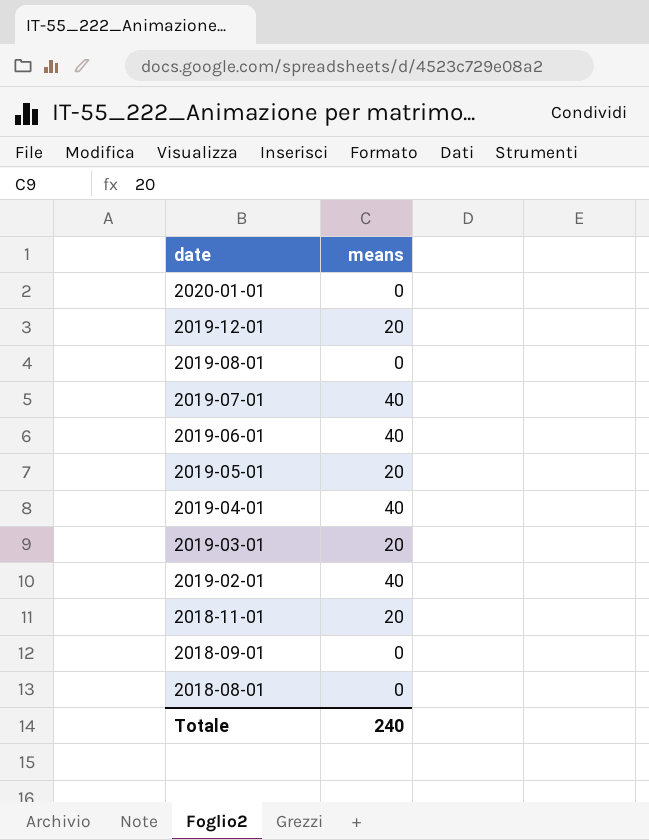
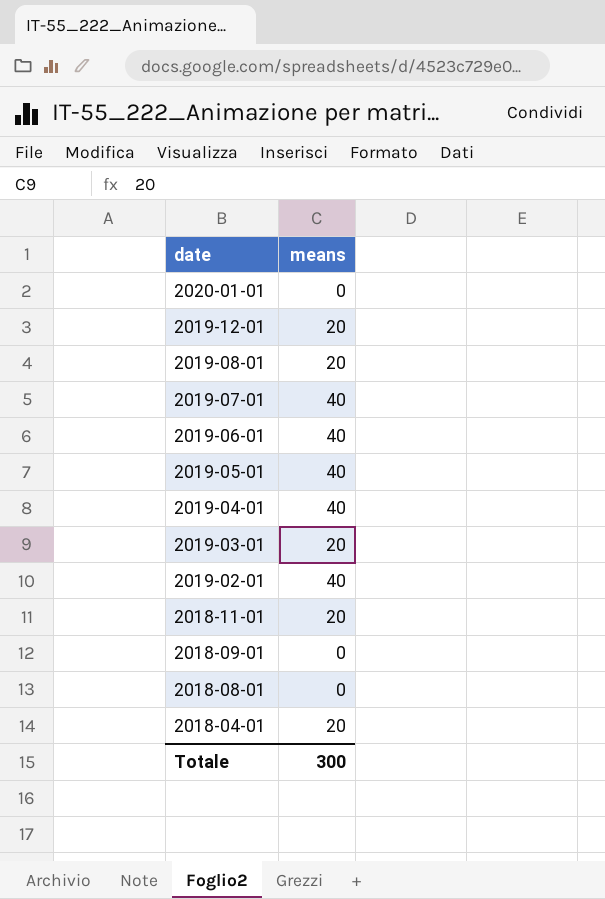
2019-08-01 | means: 0 -> 20
2019-05-01 | means: 20 -> 40
row 2018-04-01: none -> 20
Totale | means: 240 -> 300

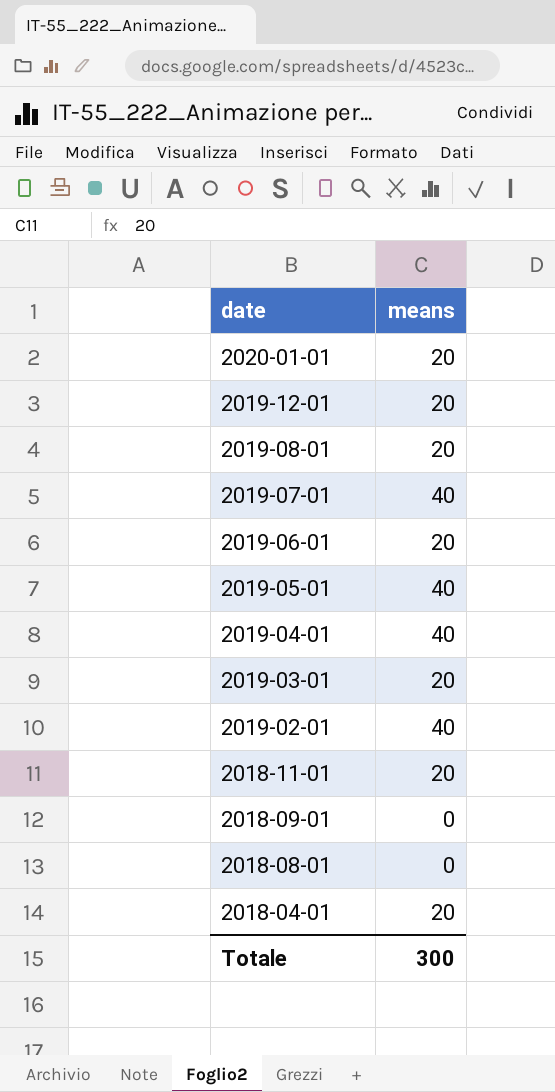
2020-01-01 | means: 0 -> 20
2019-06-01 | means: 40 -> 20

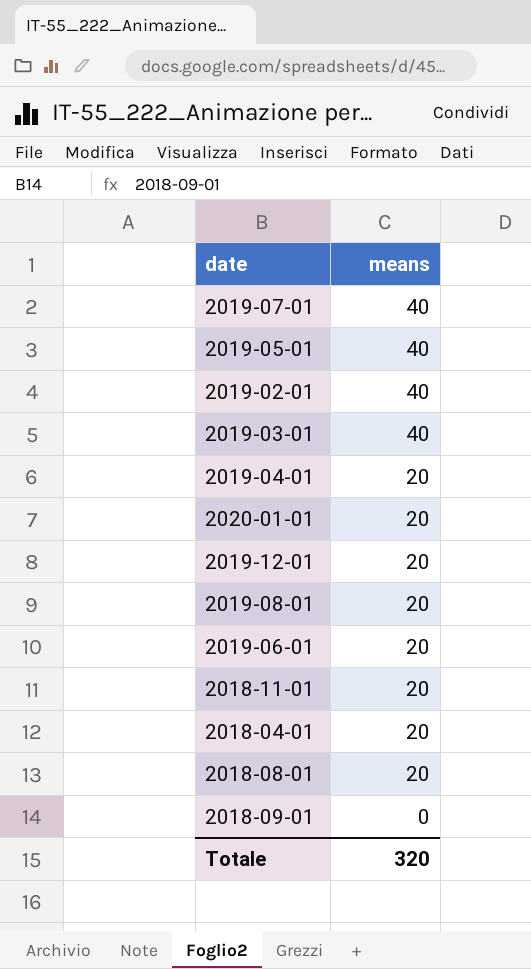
row order: date descending -> means descending
2019-03-01 | means: 20 -> 40
2019-04-01 | means: 40 -> 20
2018-08-01 | means: 0 -> 20
Totale | means: 300 -> 320

